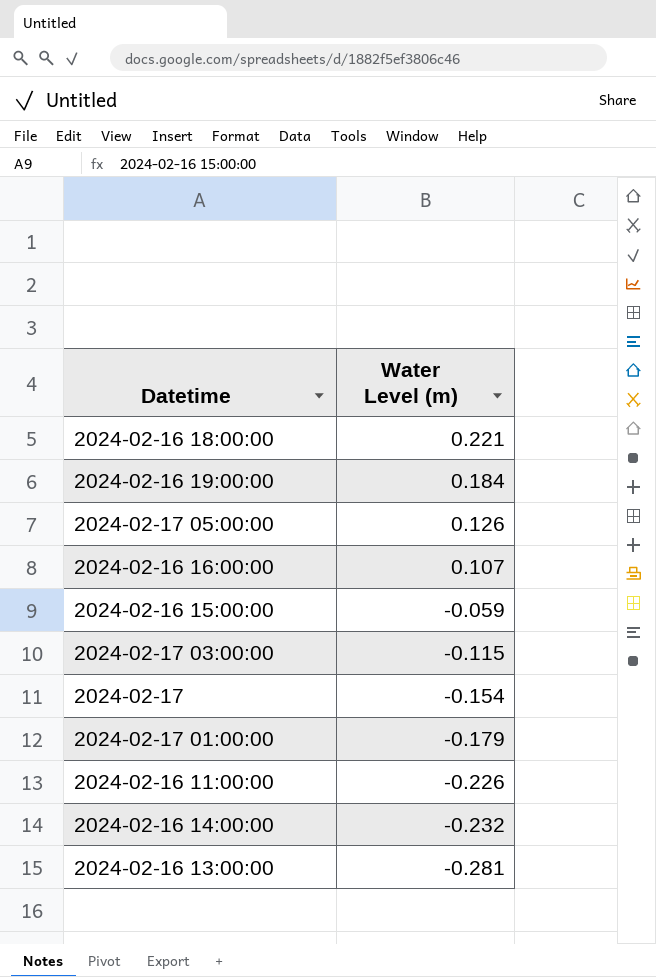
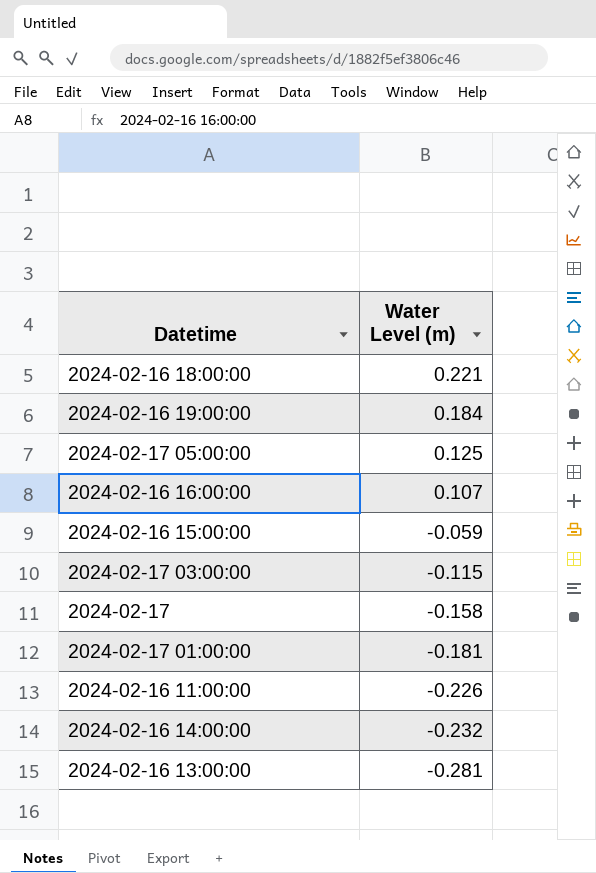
2024-02-17 05:00:00 | Water Level (m): 0.126 -> 0.125
2024-02-17 | Water Level (m): -0.154 -> -0.158
2024-02-17 01:00:00 | Water Level (m): -0.179 -> -0.181

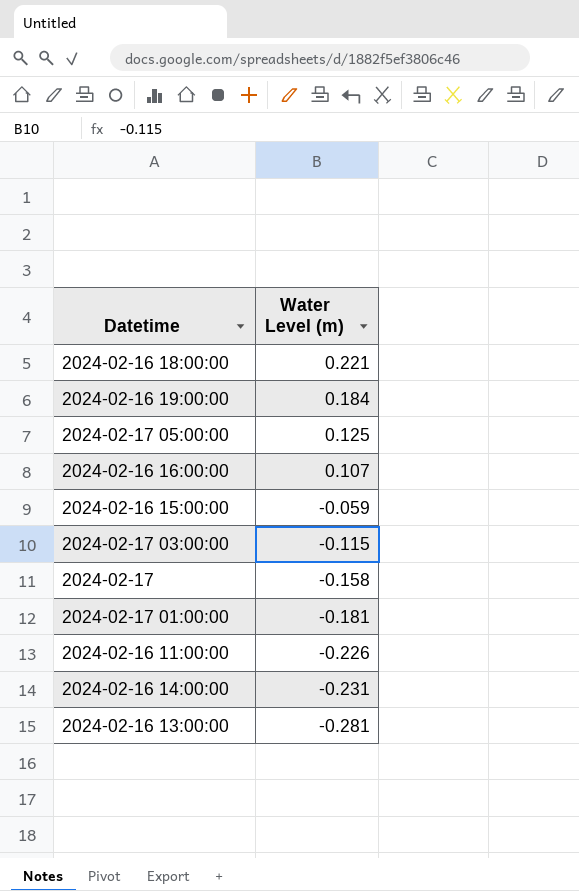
2024-02-16 14:00:00 | Water Level (m): -0.232 -> -0.231

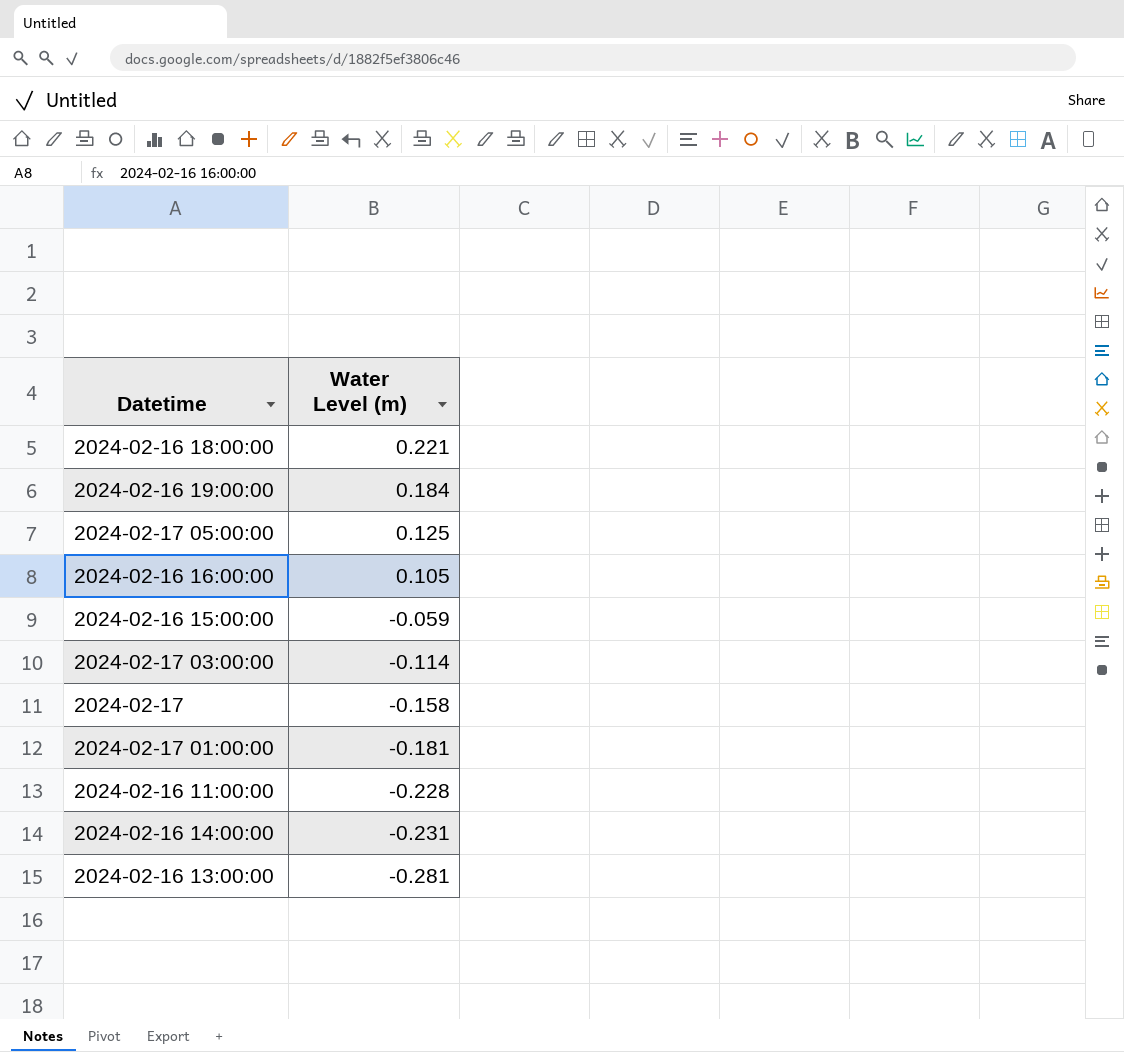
2024-02-16 16:00:00 | Water Level (m): 0.107 -> 0.105
2024-02-17 03:00:00 | Water Level (m): -0.115 -> -0.114
2024-02-16 11:00:00 | Water Level (m): -0.226 -> -0.228

